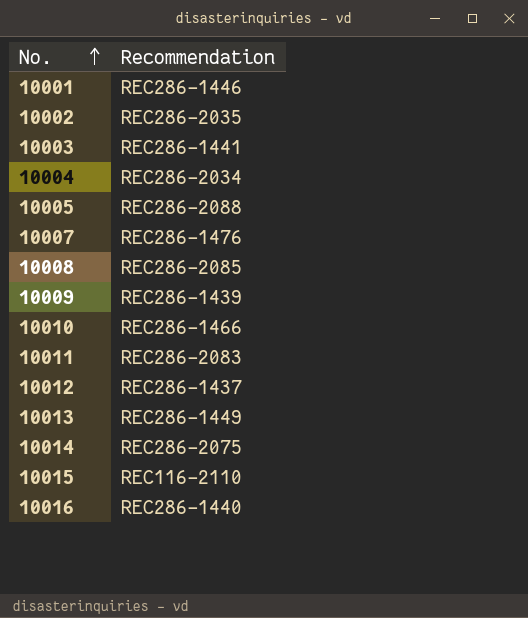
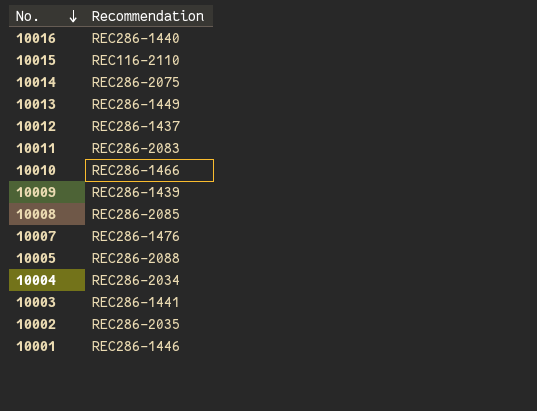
row order: No. ascending -> No. descending

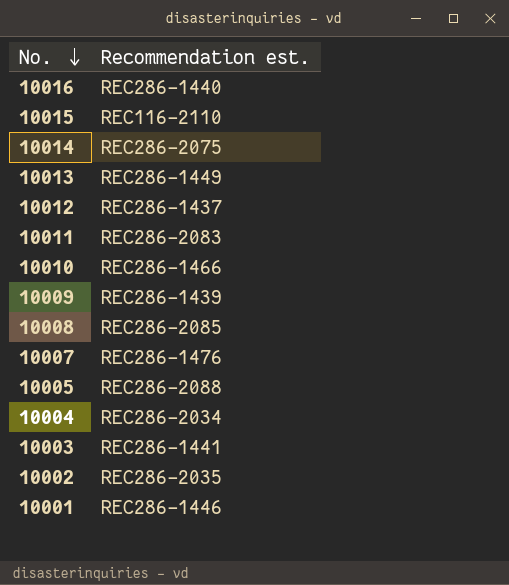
column name: Recommendation -> Recommendation est.

